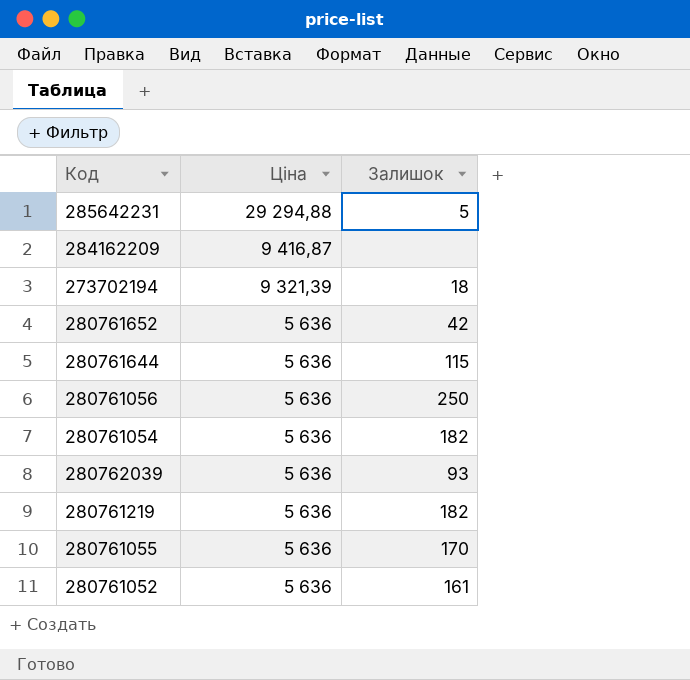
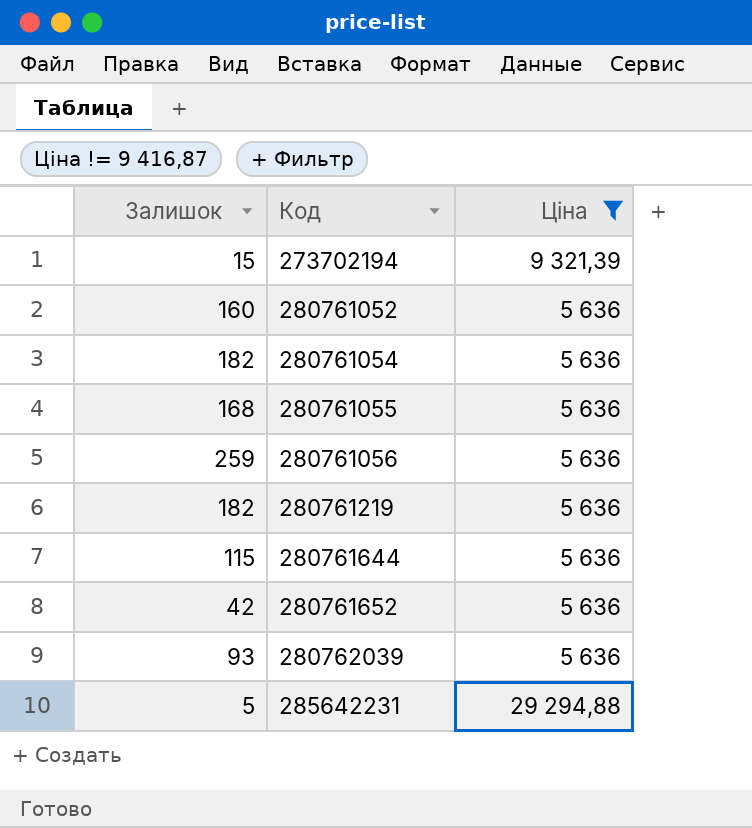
filter: none -> Ціна != 9 416,87
row order: Ціна descending -> Код ascending
column Залишок | position: 3 -> 1
273702194 | Залишок: 18 -> 15
280761052 | Залишок: 161 -> 160
280761055 | Залишок: 170 -> 168
280761056 | Залишок: 250 -> 259

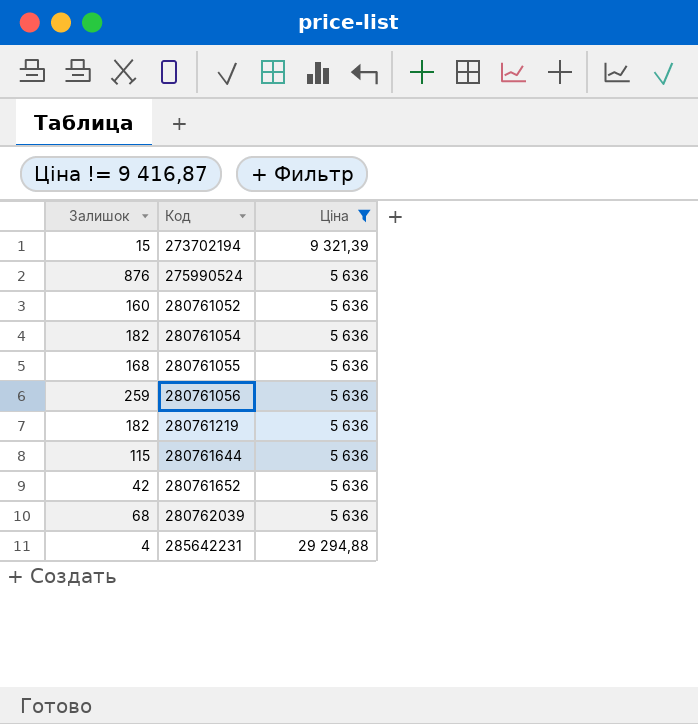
row 275990524: none -> 876 | 5 636
280762039 | Залишок: 93 -> 68
285642231 | Залишок: 5 -> 4

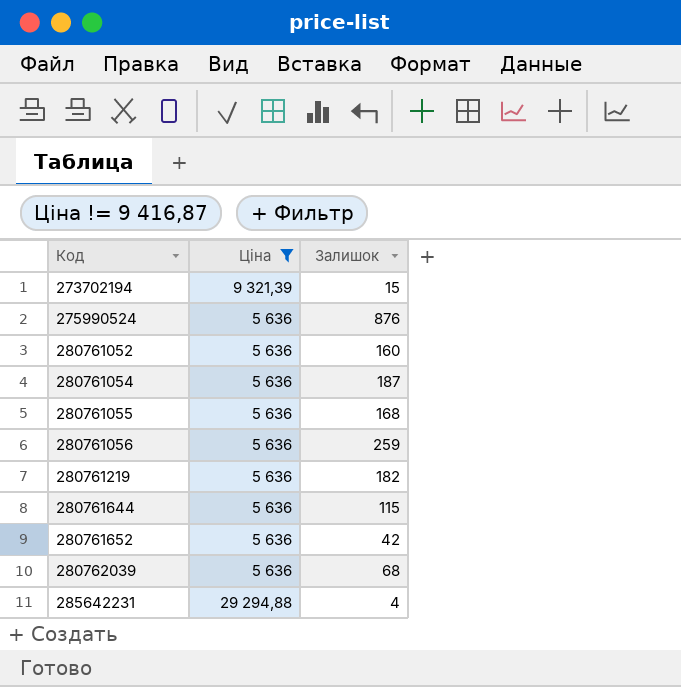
column Залишок | position: 1 -> 3
280761054 | Залишок: 182 -> 187

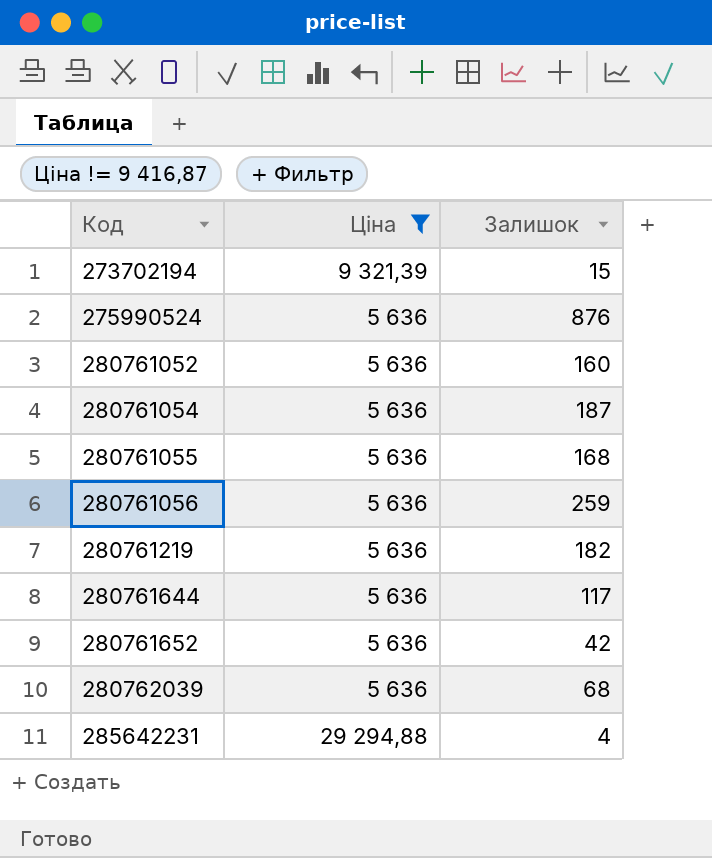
280761644 | Залишок: 115 -> 117

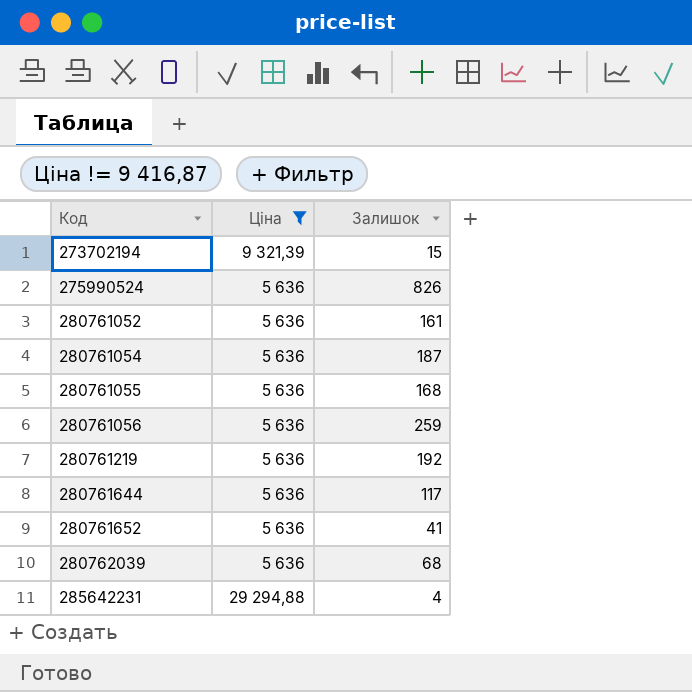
275990524 | Залишок: 876 -> 826
280761052 | Залишок: 160 -> 161
280761219 | Залишок: 182 -> 192
280761652 | Залишок: 42 -> 41

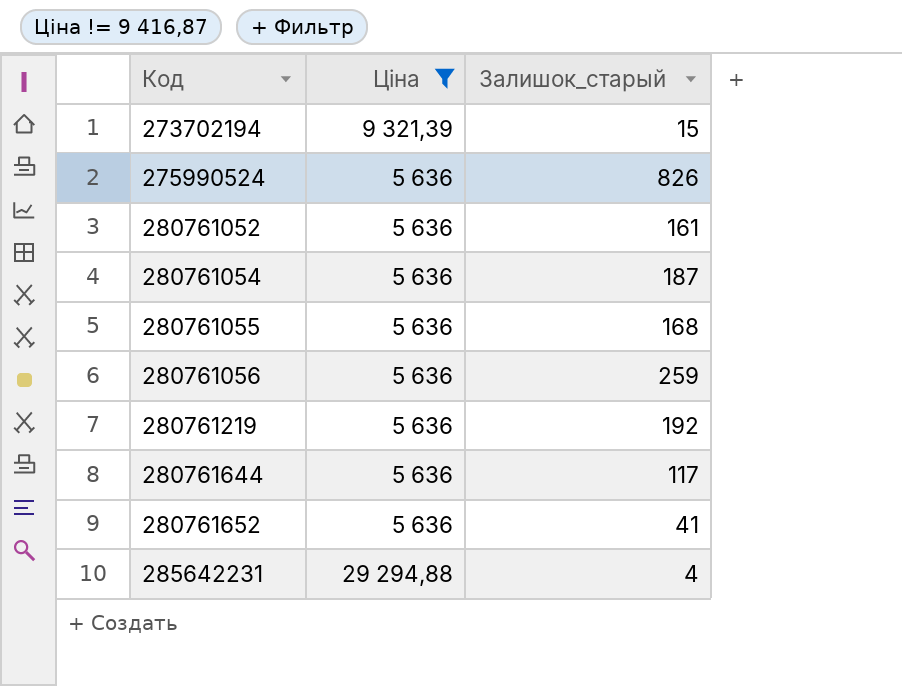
column name: Залишок -> Залишок_старый
row 280762039: 5 636 | 68 -> none

